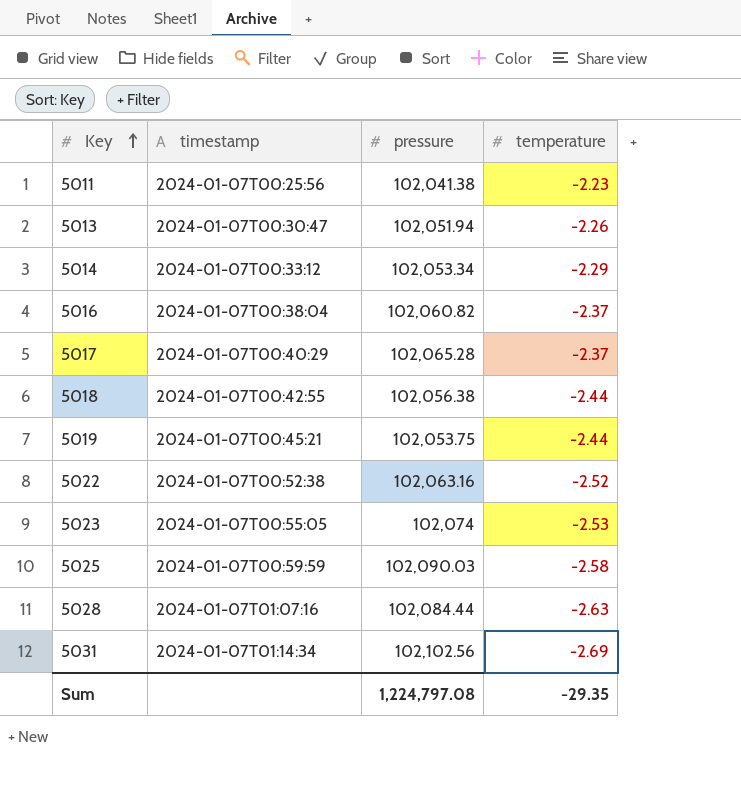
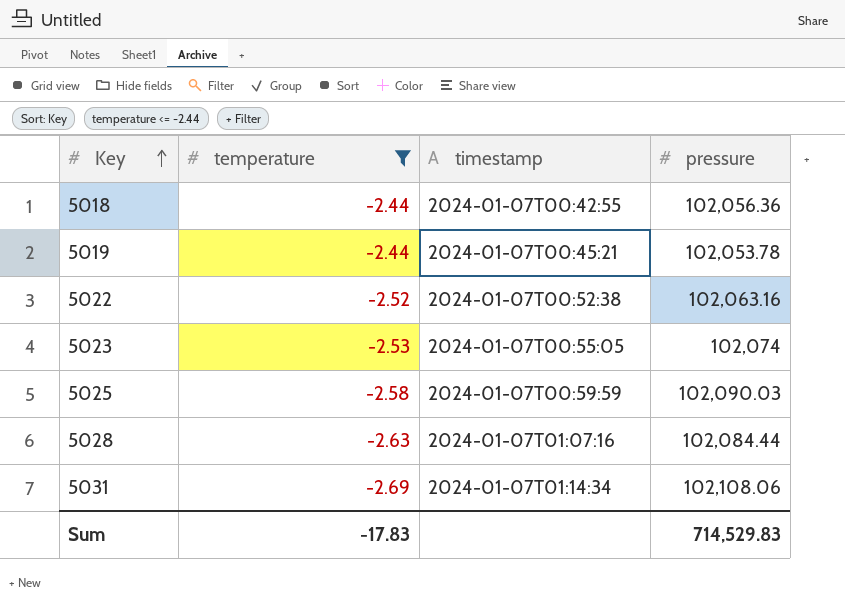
filter: none -> temperature <= -2.44
column temperature | position: 4 -> 2
5018 | pressure: 102,056.38 -> 102,056.36
5019 | pressure: 102,053.75 -> 102,053.78
5031 | pressure: 102,102.56 -> 102,108.06
Sum | temperature: -29.35 -> -17.83
Sum | pressure: 1,224,797.08 -> 714,529.83

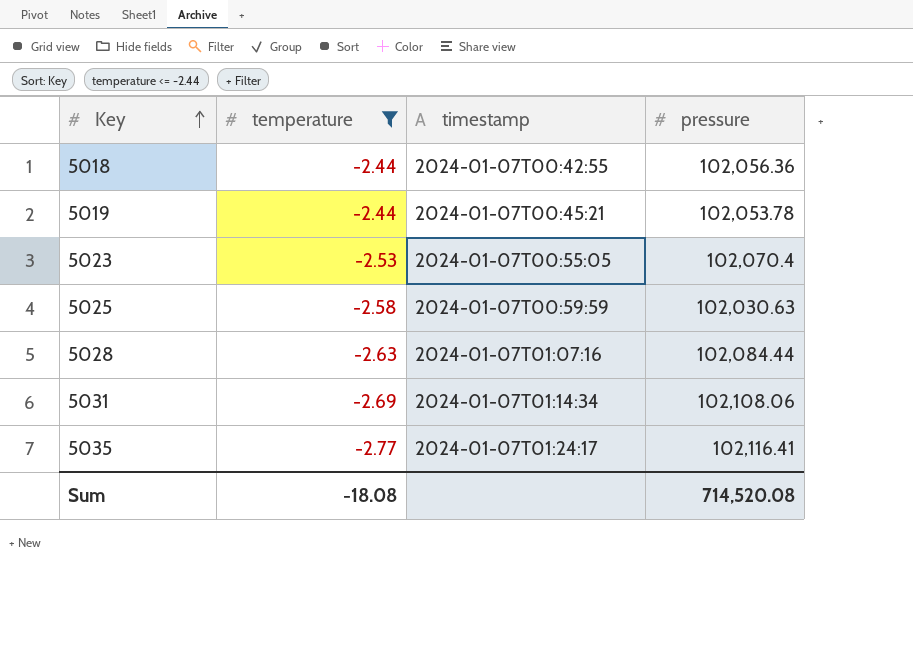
row 5022: -2.52 | 2024-01-07T00:52:38 | 102,063.16 -> none
5023 | pressure: 102,074 -> 102,070.4
5025 | pressure: 102,090.03 -> 102,030.63
row 5035: none -> -2.77 | 2024-01-07T01:24:17 | 102,116.41
Sum | temperature: -17.83 -> -18.08
Sum | pressure: 714,529.83 -> 714,520.08

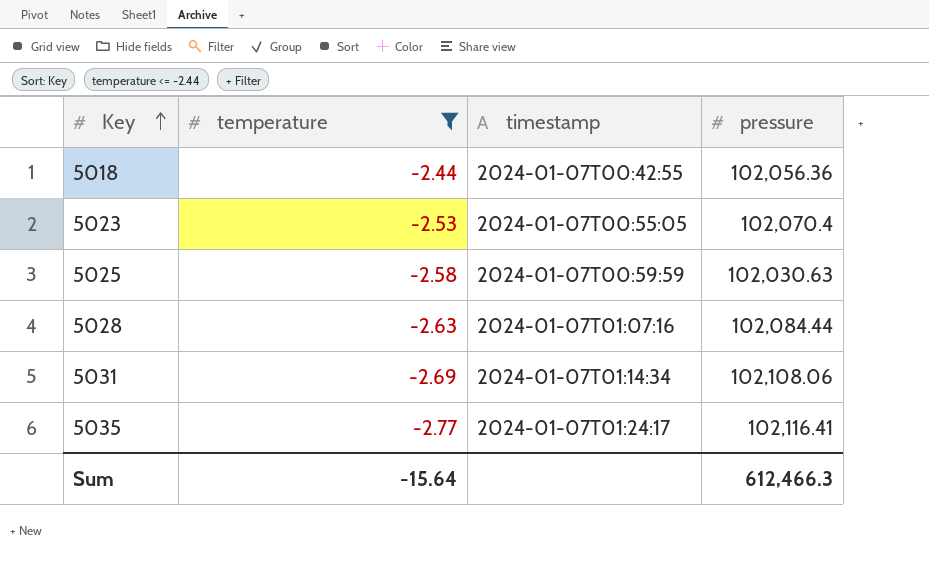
row 5019: -2.44 | 2024-01-07T00:45:21 | 102,053.78 -> none
Sum | temperature: -18.08 -> -15.64
Sum | pressure: 714,520.08 -> 612,466.3

